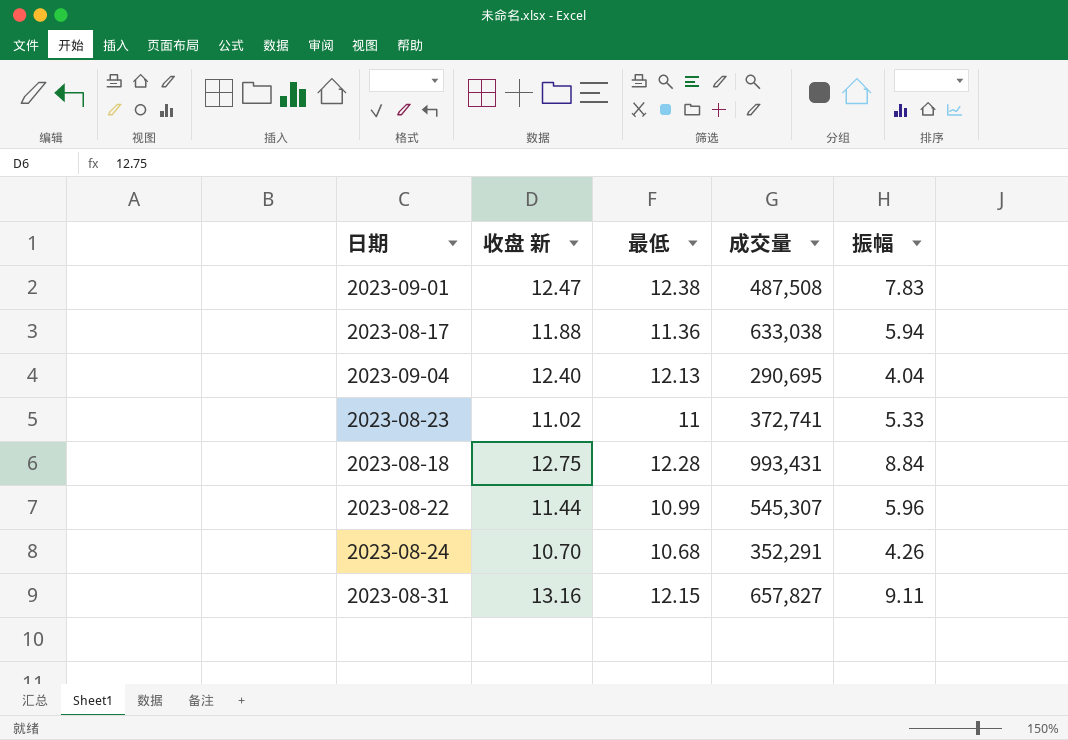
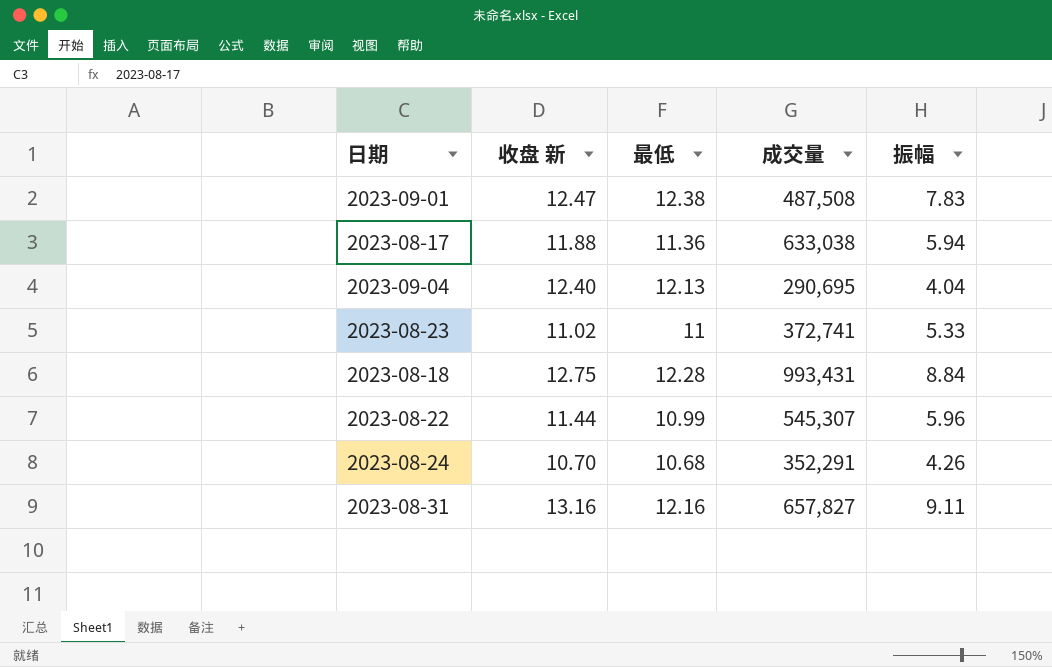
2023-08-31 | 最低: 12.15 -> 12.16

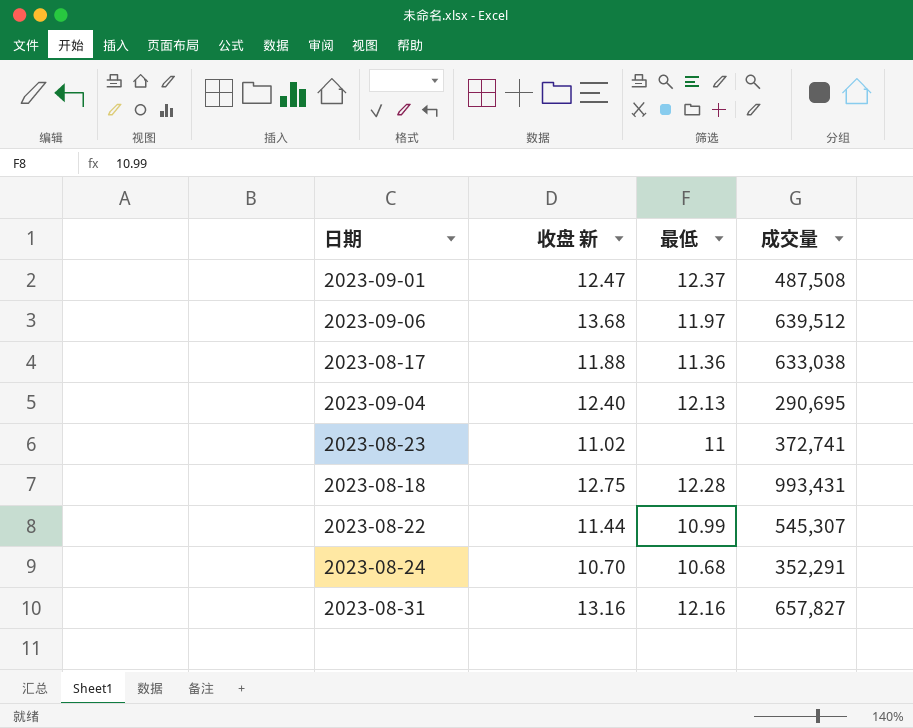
column 振幅 | position: 5 -> none
2023-09-01 | 最低: 12.38 -> 12.37
row 2023-09-06: none -> 13.68 | 11.97 | 639,512

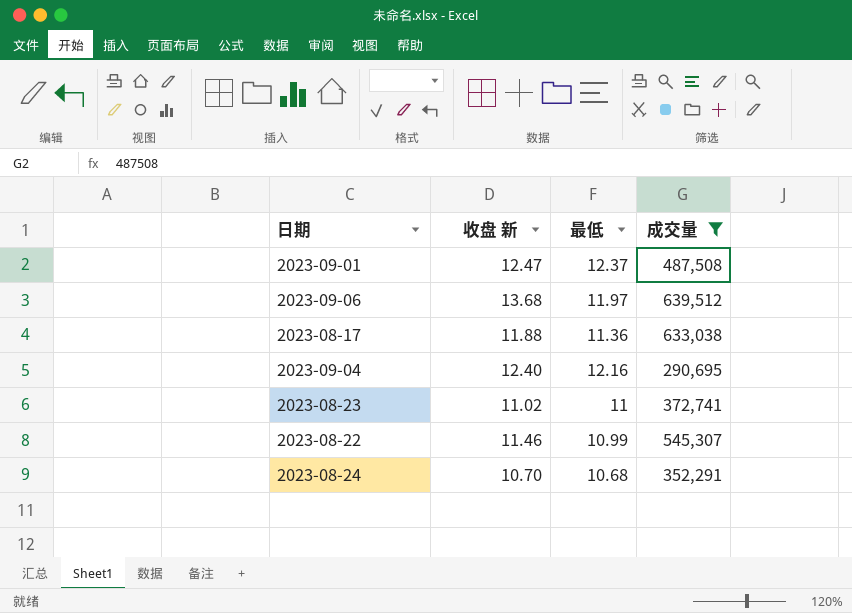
filter: none -> 成交量 <= 639,512
2023-09-04 | 最低: 12.13 -> 12.16
2023-08-22 | 收盘 新: 11.44 -> 11.46

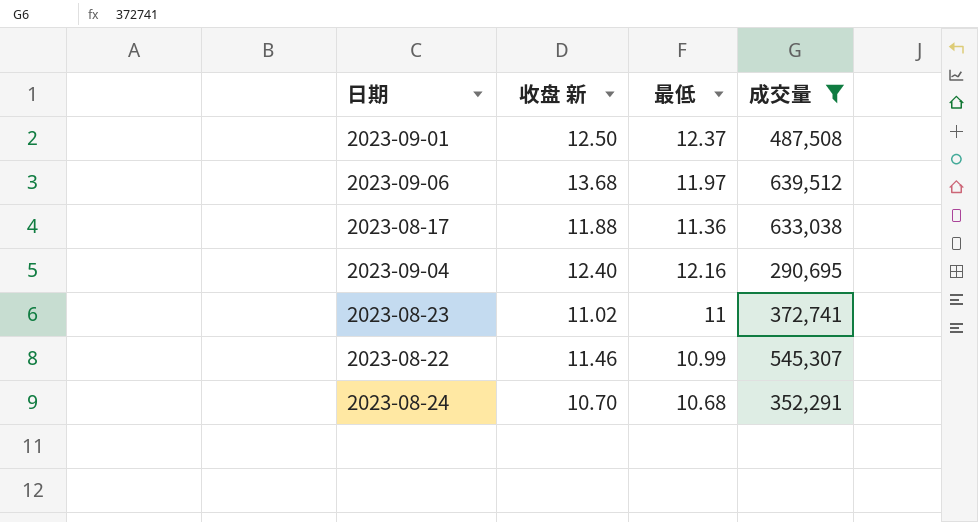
2023-09-01 | 收盘 新: 12.47 -> 12.50

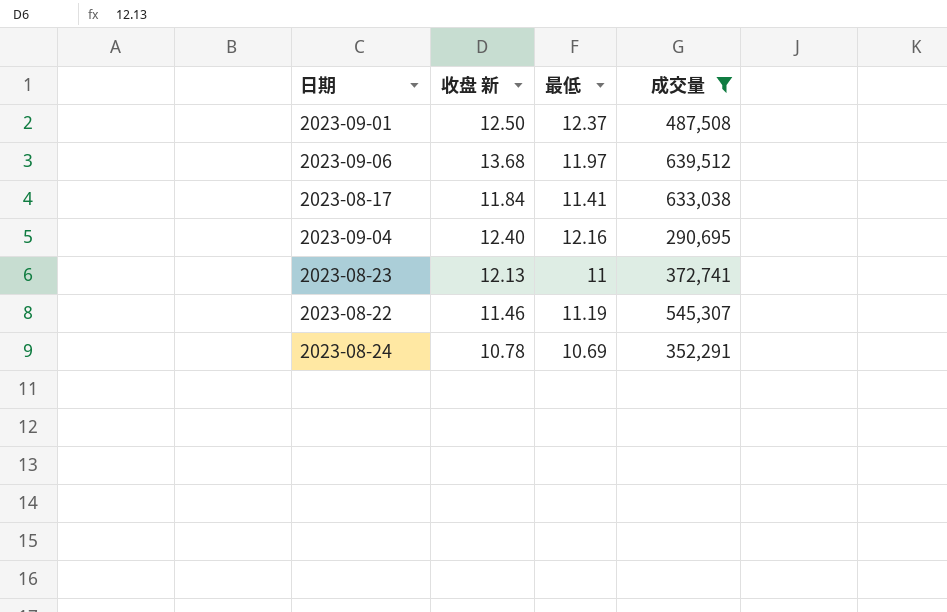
2023-08-17 | 收盘 新: 11.88 -> 11.84
2023-08-17 | 最低: 11.36 -> 11.41
2023-08-23 | 收盘 新: 11.02 -> 12.13
2023-08-22 | 最低: 10.99 -> 11.19
2023-08-24 | 收盘 新: 10.70 -> 10.78
2023-08-24 | 最低: 10.68 -> 10.69

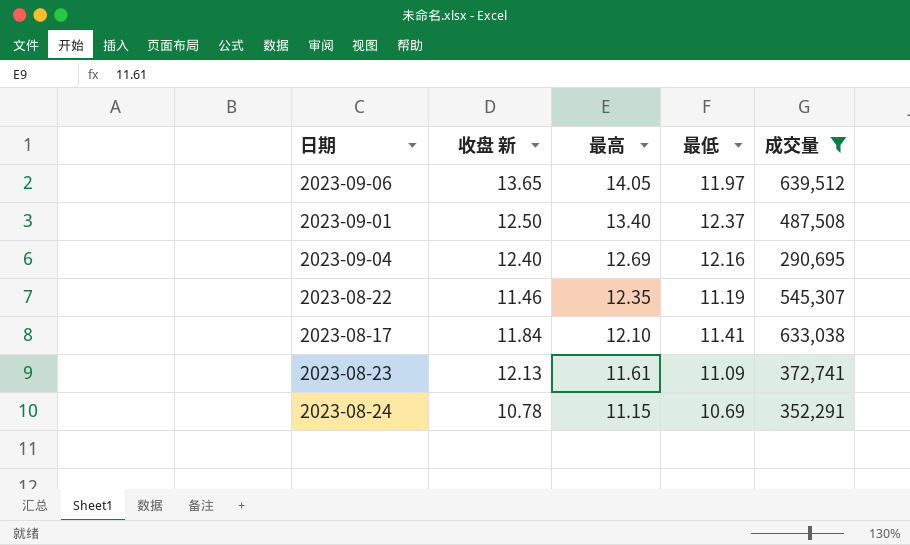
row order: none -> 最高 descending
column 最高 | position: none -> 3
2023-09-06 | 收盘 新: 13.68 -> 13.65
2023-08-23 | 最低: 11 -> 11.09

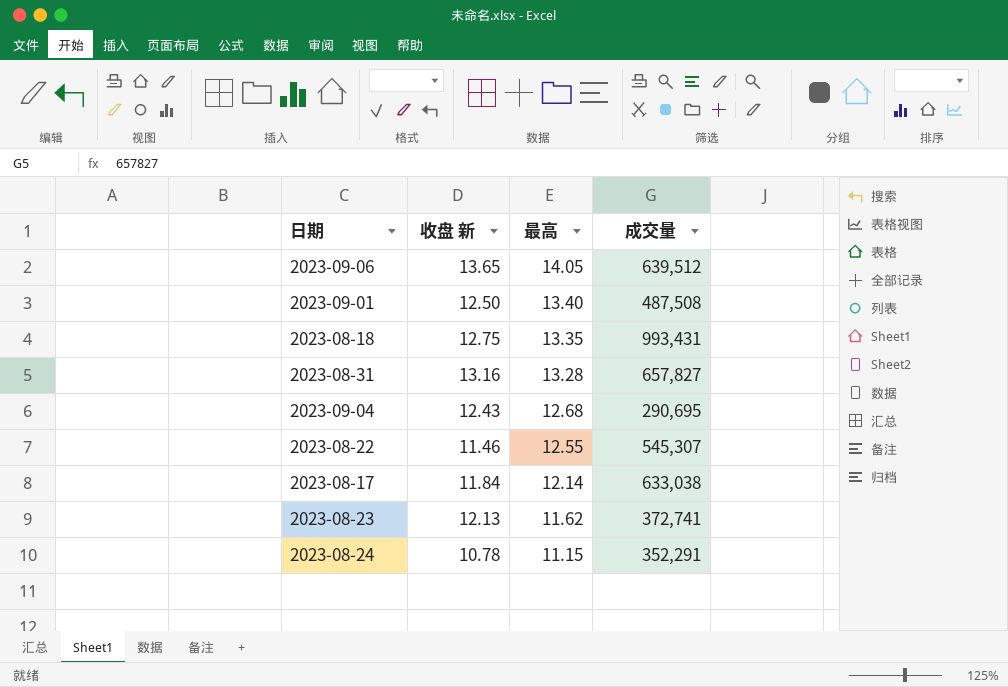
filter: 成交量 <= 639,512 -> none
column 最低 | position: 4 -> none
2023-09-04 | 收盘 新: 12.40 -> 12.43
2023-09-04 | 最高: 12.69 -> 12.68
2023-08-22 | 最高: 12.35 -> 12.55
2023-08-17 | 最高: 12.10 -> 12.14
2023-08-23 | 最高: 11.61 -> 11.62

